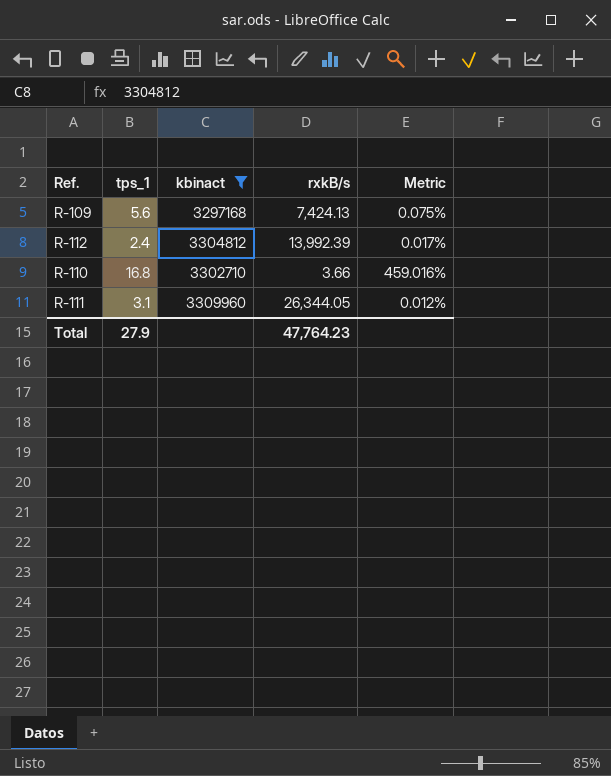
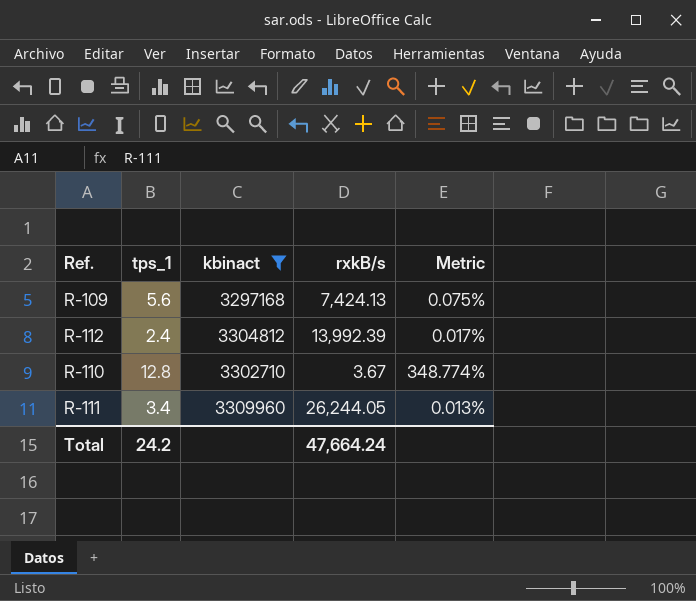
R-110 | tps_1: 16.8 -> 12.8
R-110 | rxkB/s: 3.66 -> 3.67
R-110 | Metric: 459.016% -> 348.774%
R-111 | tps_1: 3.1 -> 3.4
R-111 | rxkB/s: 26,344.05 -> 26,244.05
R-111 | Metric: 0.012% -> 0.013%
Total | tps_1: 27.9 -> 24.2
Total | rxkB/s: 47,764.23 -> 47,664.24

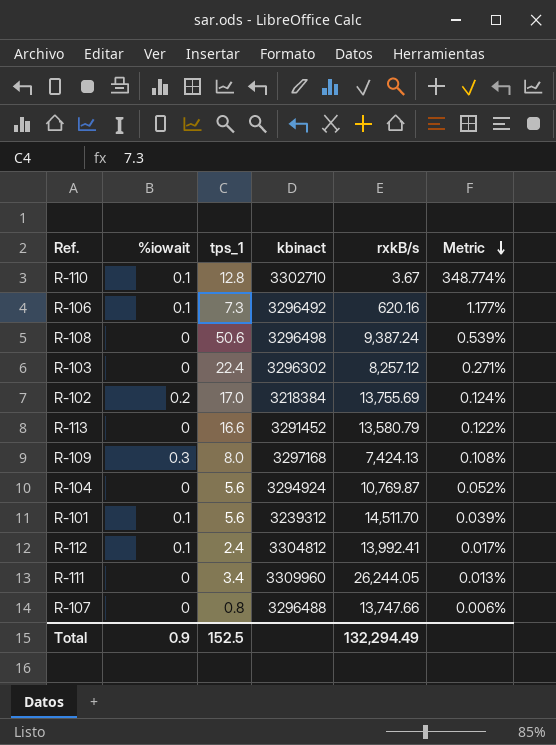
filter: kbinact >= 3297168 -> none
row order: none -> Metric descending
column %iowait | position: none -> 2
R-109 | tps_1: 5.6 -> 8.0
R-109 | Metric: 0.075% -> 0.108%
R-112 | rxkB/s: 13,992.39 -> 13,992.41
Total | tps_1: 24.2 -> 152.5
Total | rxkB/s: 47,664.24 -> 132,294.49

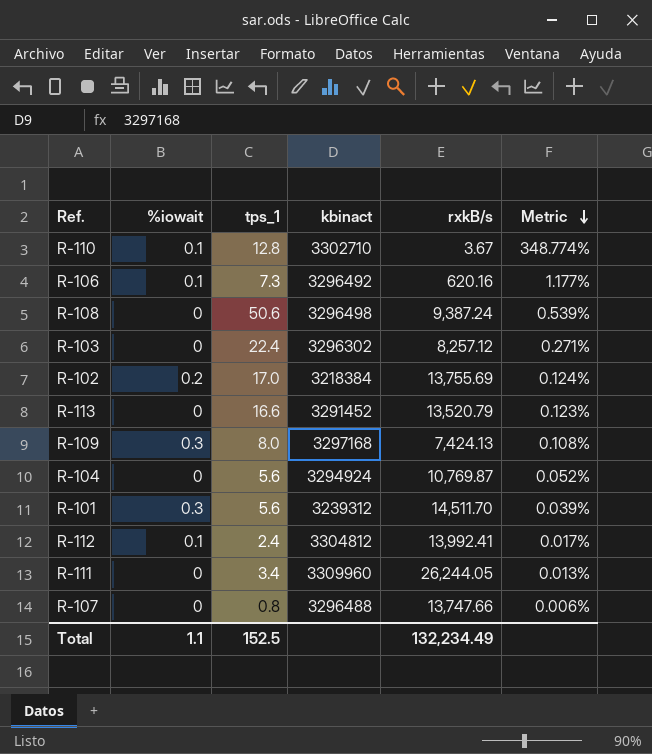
R-113 | rxkB/s: 13,580.79 -> 13,520.79
R-113 | Metric: 0.122% -> 0.123%
R-101 | %iowait: 0.1 -> 0.3
Total | %iowait: 0.9 -> 1.1
Total | rxkB/s: 132,294.49 -> 132,234.49

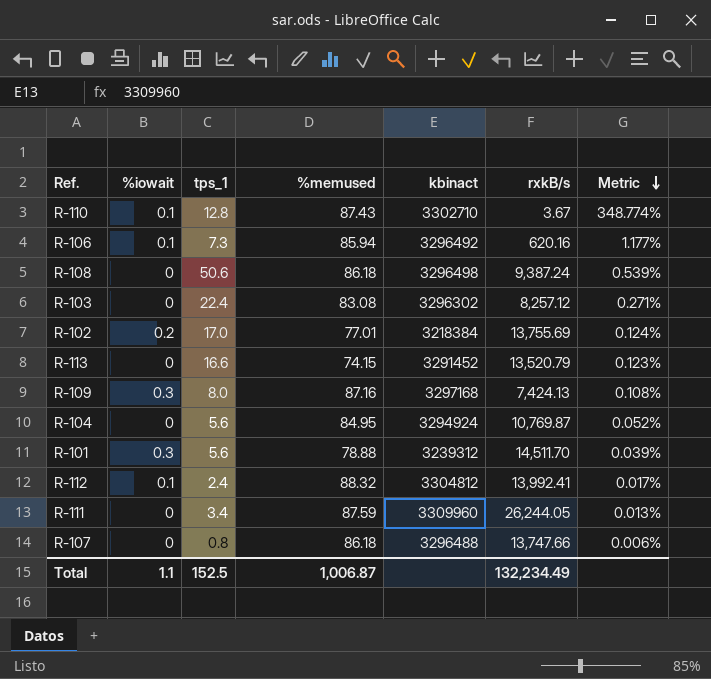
column %memused | position: none -> 4

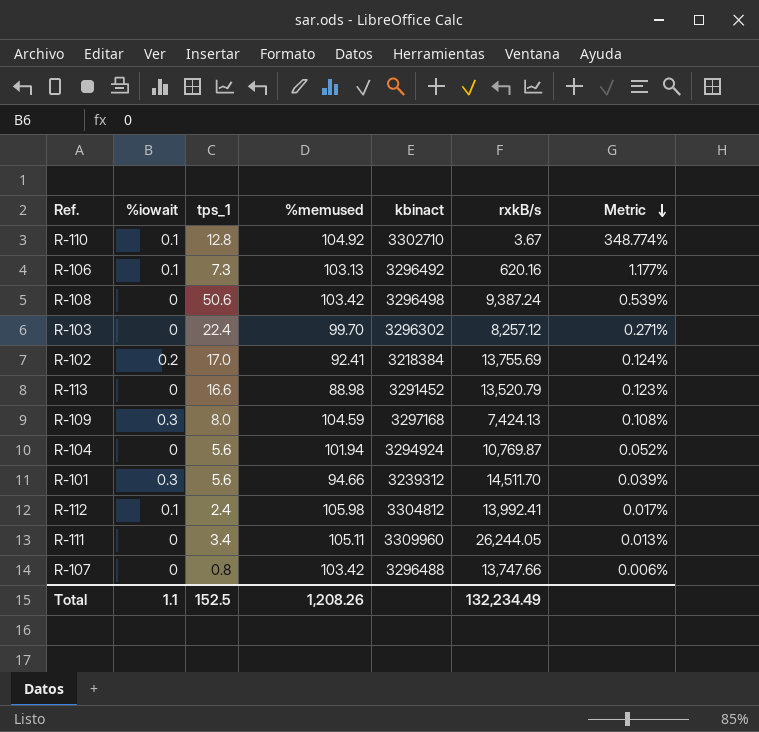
R-110 | %memused: 87.43 -> 104.92
R-106 | %memused: 85.94 -> 103.13
R-108 | %memused: 86.18 -> 103.42
R-103 | %memused: 83.08 -> 99.70
R-102 | %memused: 77.01 -> 92.41
R-113 | %memused: 74.15 -> 88.98
R-109 | %memused: 87.16 -> 104.59
R-104 | %memused: 84.95 -> 101.94
R-101 | %memused: 78.88 -> 94.66
R-112 | %memused: 88.32 -> 105.98
R-111 | %memused: 87.59 -> 105.11
R-107 | %memused: 86.18 -> 103.42
Total | %memused: 1,006.87 -> 1,208.26

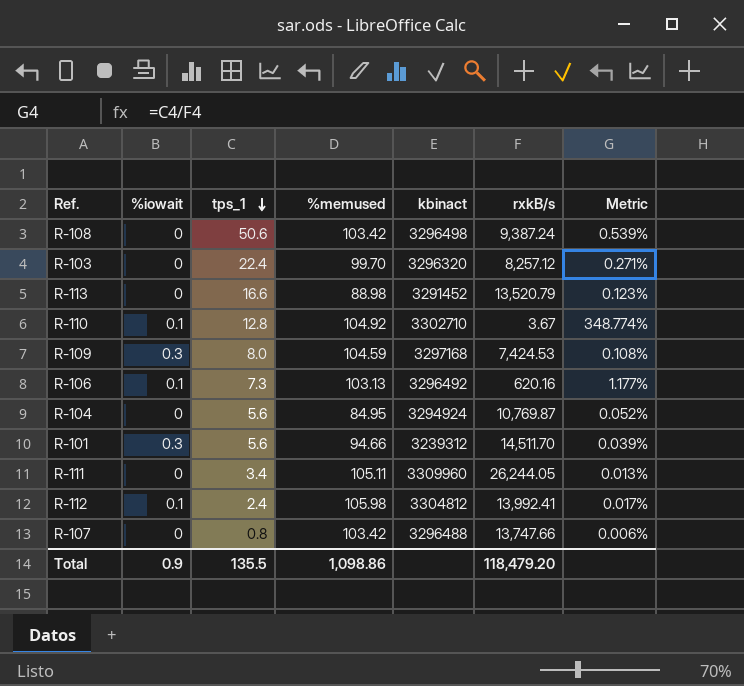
row order: Metric descending -> tps_1 descending
row R-102: 0.2 | 17.0 | 92.41 | 3218384 | 13,755.69 | 0.124% -> none
R-103 | kbinact: 3296302 -> 3296320
R-109 | rxkB/s: 7,424.13 -> 7,424.53
R-104 | %memused: 101.94 -> 84.95
Total | %iowait: 1.1 -> 0.9
Total | tps_1: 152.5 -> 135.5
Total | %memused: 1,208.26 -> 1,098.86
Total | rxkB/s: 132,234.49 -> 118,479.20

